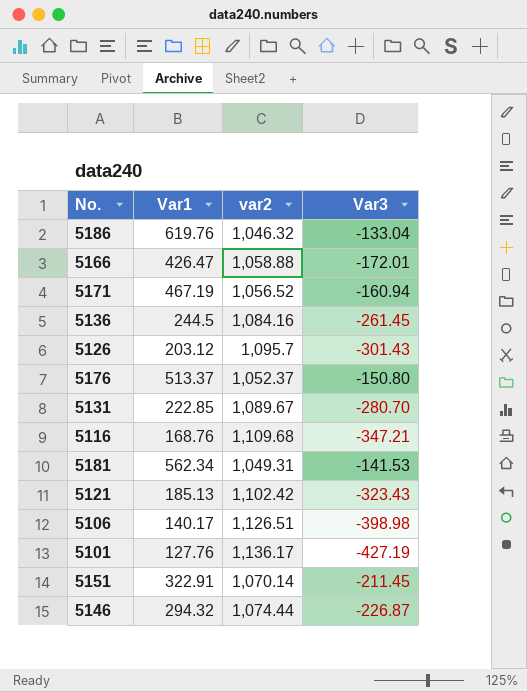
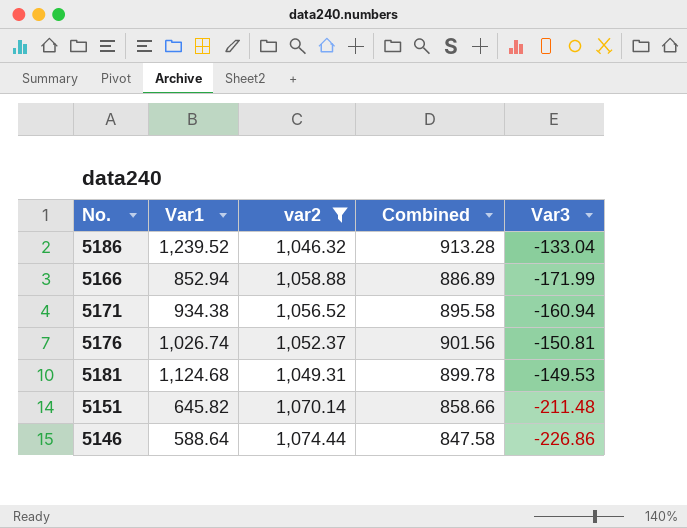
filter: none -> var2 <= 1,074.44
column Combined | formula: none -> [var2] + [Var3]
5186 | Var1: 619.76 -> 1,239.52
5166 | Var1: 426.47 -> 852.94
5166 | Var3: -172.01 -> -171.99
5171 | Var1: 467.19 -> 934.38
5176 | Var1: 513.37 -> 1,026.74
5176 | Var3: -150.80 -> -150.81
5181 | Var1: 562.34 -> 1,124.68
5181 | Var3: -141.53 -> -149.53
5151 | Var1: 322.91 -> 645.82
5151 | Var3: -211.45 -> -211.48
5146 | Var1: 294.32 -> 588.64
5146 | Var3: -226.87 -> -226.86

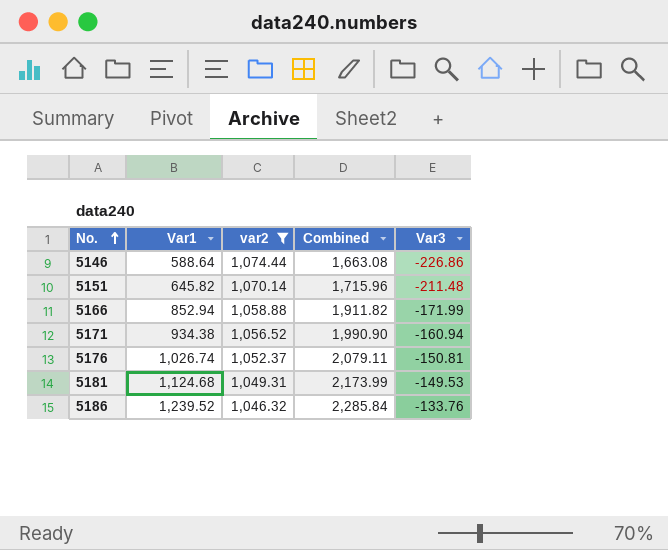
row order: none -> No. ascending
column Combined | formula: [var2] + [Var3] -> [Var1] + [var2]
5186 | Var3: -133.04 -> -133.76

